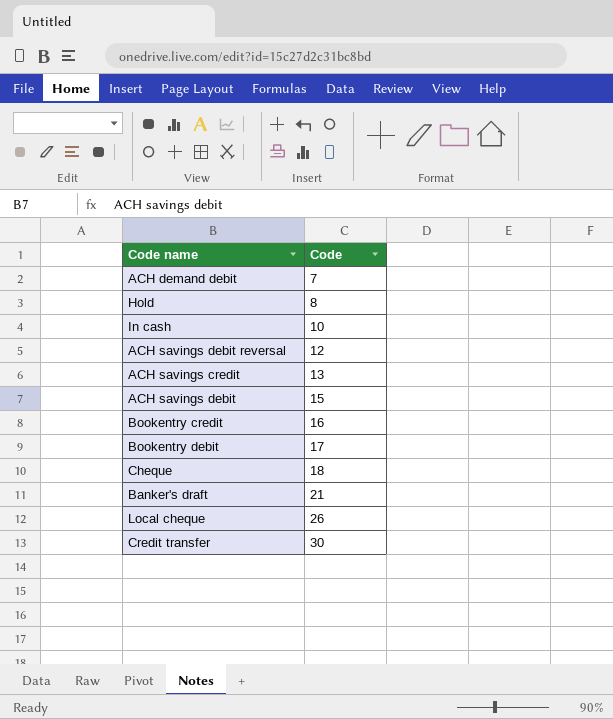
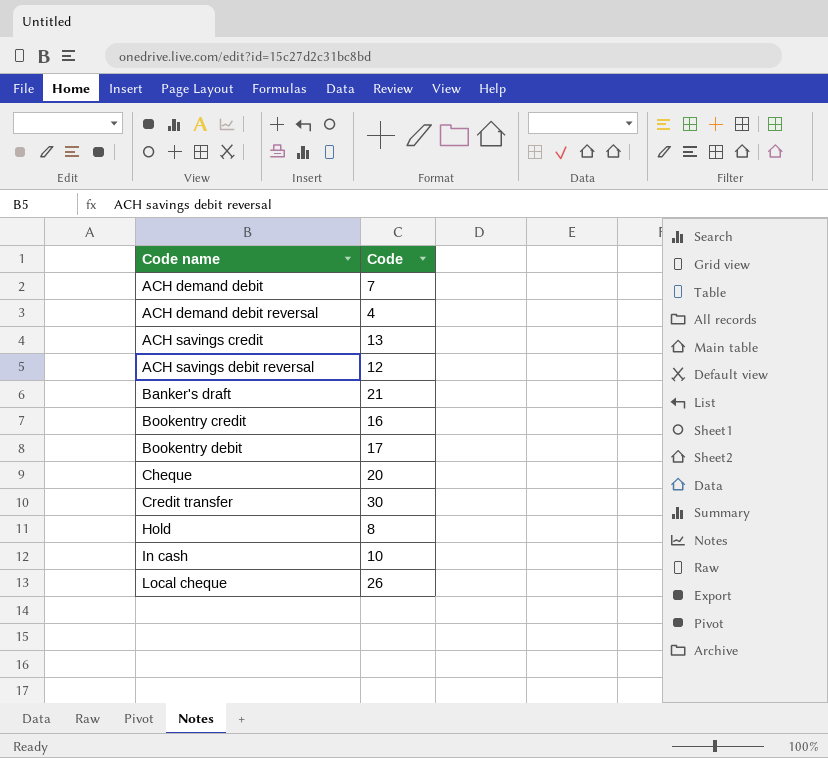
row order: Code ascending -> Code name ascending
row ACH savings debit: 15 -> none
row ACH demand debit reversal: none -> 4
Cheque | Code: 18 -> 20

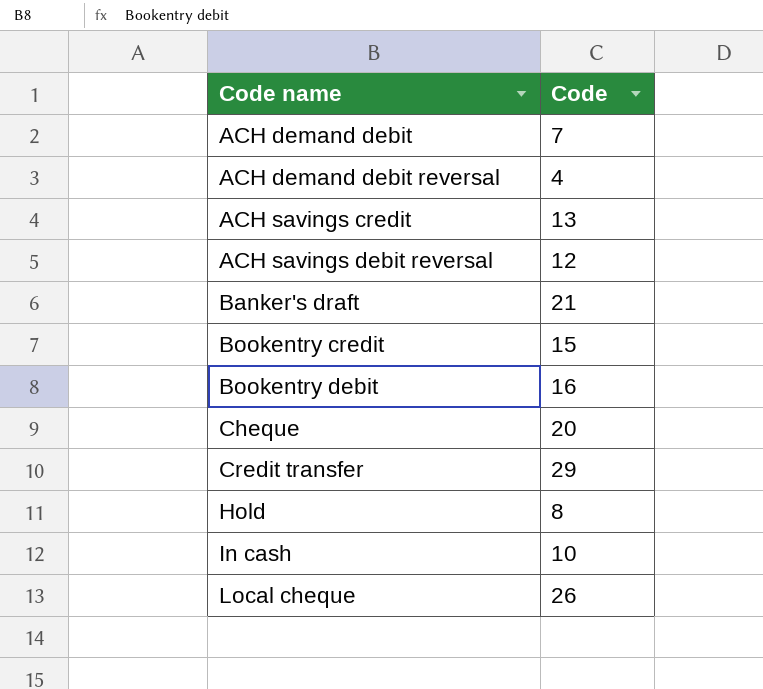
Bookentry credit | Code: 16 -> 15
Bookentry debit | Code: 17 -> 16
Credit transfer | Code: 30 -> 29

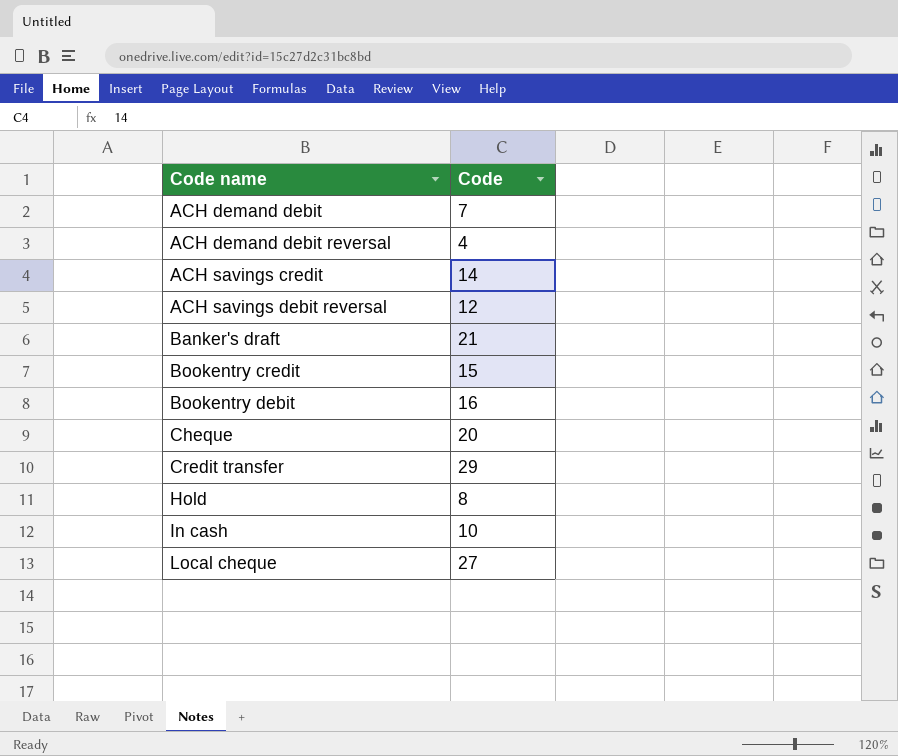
ACH savings credit | Code: 13 -> 14
Local cheque | Code: 26 -> 27

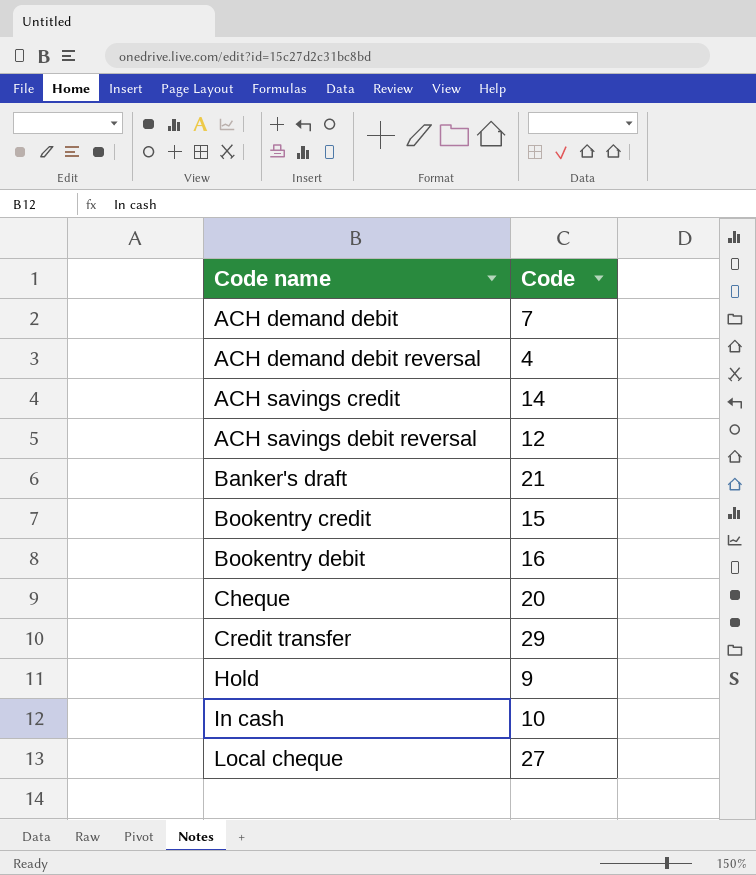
Hold | Code: 8 -> 9

